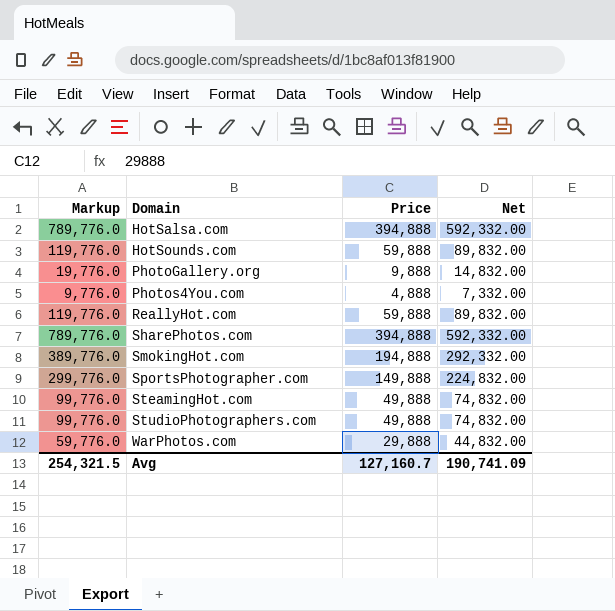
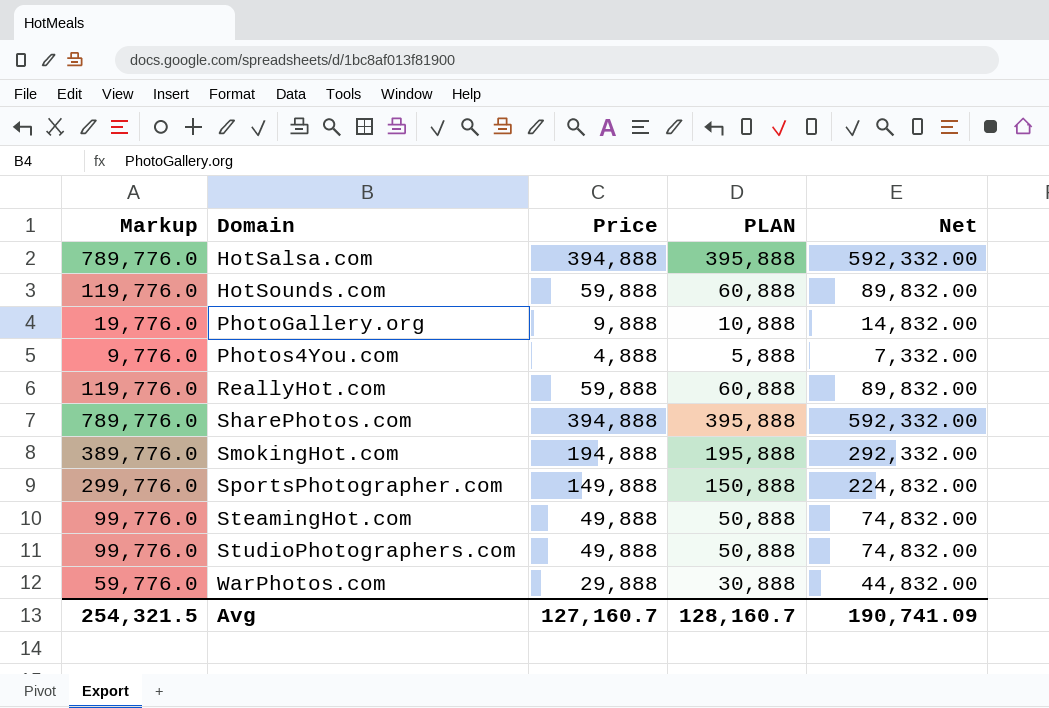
column PLAN | formula: none -> [Price] + 1000

